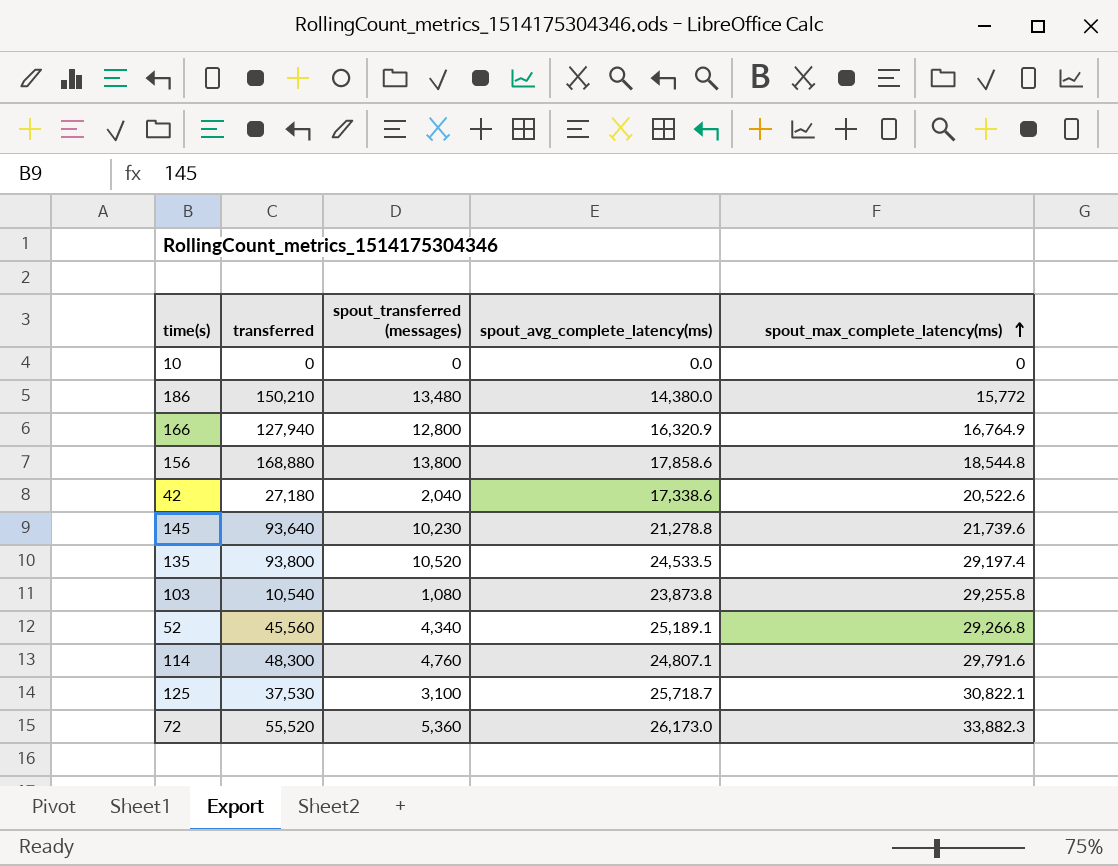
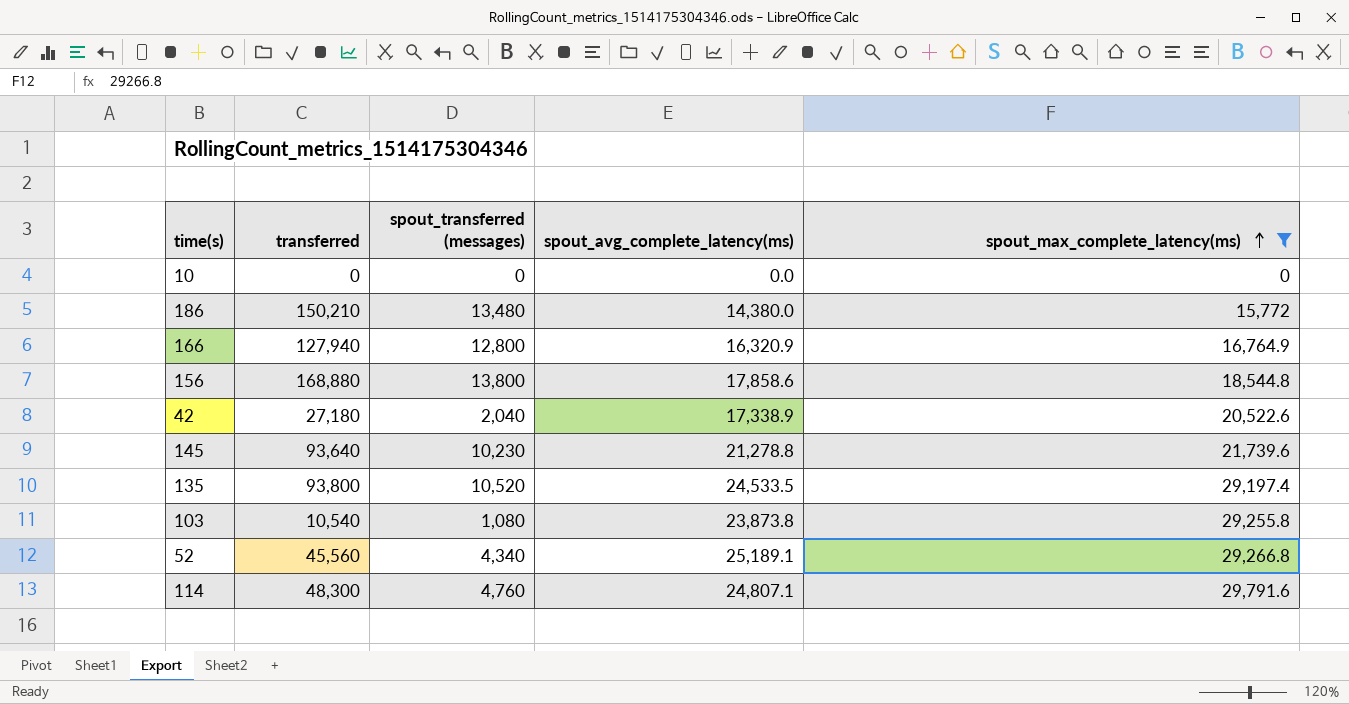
filter: none -> spout_max_complete_latency(ms) <= 29,791.6
42 | spout_avg_complete_latency(ms): 17,338.6 -> 17,338.9

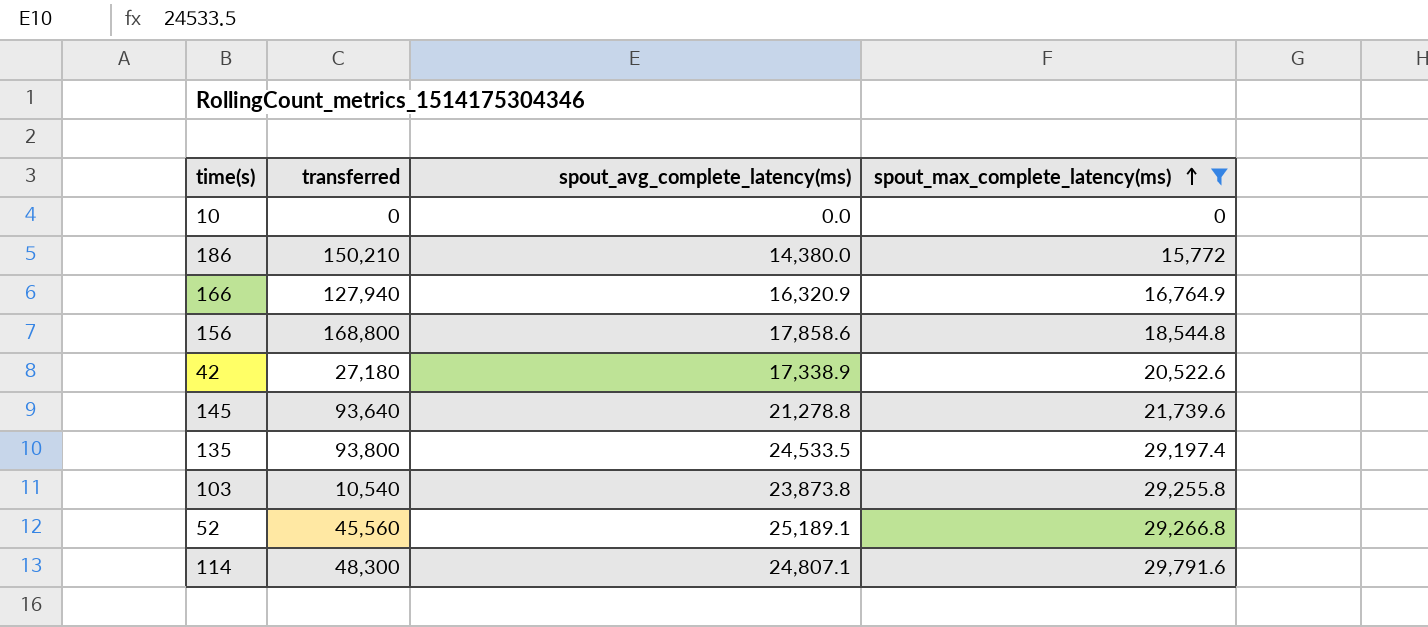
column spout_transferred (messages) | position: 3 -> none
156 | transferred: 168,880 -> 168,800

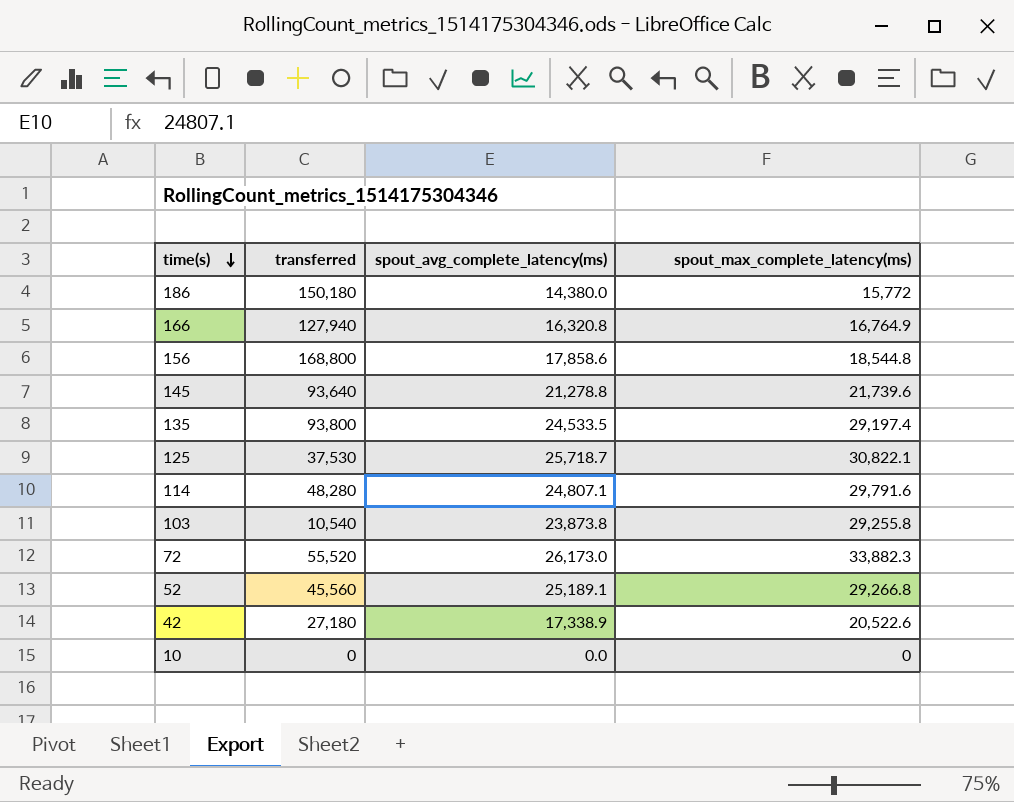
filter: spout_max_complete_latency(ms) <= 29,791.6 -> none
row order: spout_max_complete_latency(ms) ascending -> time(s) descending
186 | transferred: 150,210 -> 150,180
166 | spout_avg_complete_latency(ms): 16,320.9 -> 16,320.8
114 | transferred: 48,300 -> 48,280

